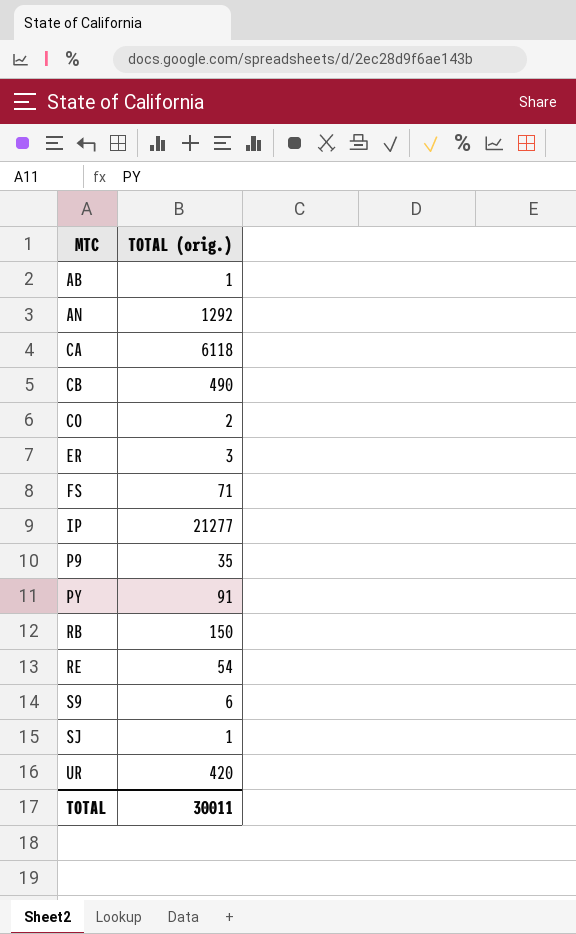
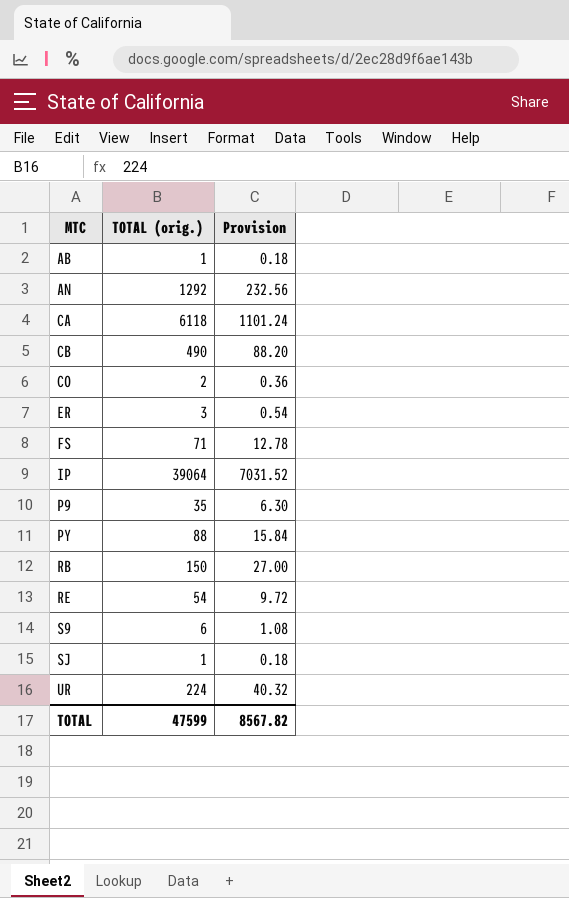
column Provision | formula: none -> [TOTAL (orig.)] * 0.18
IP | TOTAL (orig.): 21277 -> 39064
PY | TOTAL (orig.): 91 -> 88
UR | TOTAL (orig.): 420 -> 224
TOTAL | TOTAL (orig.): 30011 -> 47599

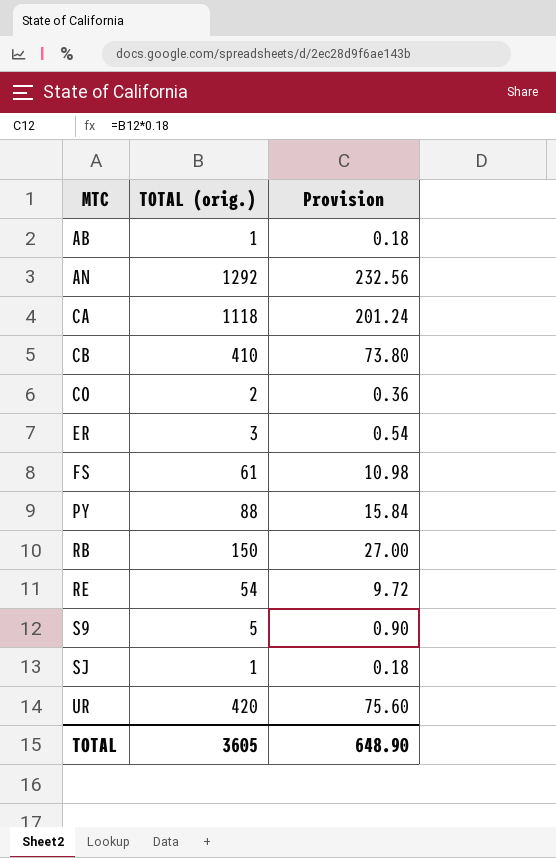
row IP: 39064 | 7031.52 -> none
row P9: 35 | 6.30 -> none
CA | TOTAL (orig.): 6118 -> 1118
CA | Provision: 1101.24 -> 201.24
CB | TOTAL (orig.): 490 -> 410
CB | Provision: 88.20 -> 73.80
FS | TOTAL (orig.): 71 -> 61
FS | Provision: 12.78 -> 10.98
S9 | TOTAL (orig.): 6 -> 5
S9 | Provision: 1.08 -> 0.90
UR | TOTAL (orig.): 224 -> 420
UR | Provision: 40.32 -> 75.60
TOTAL | TOTAL (orig.): 47599 -> 3605
TOTAL | Provision: 8567.82 -> 648.90

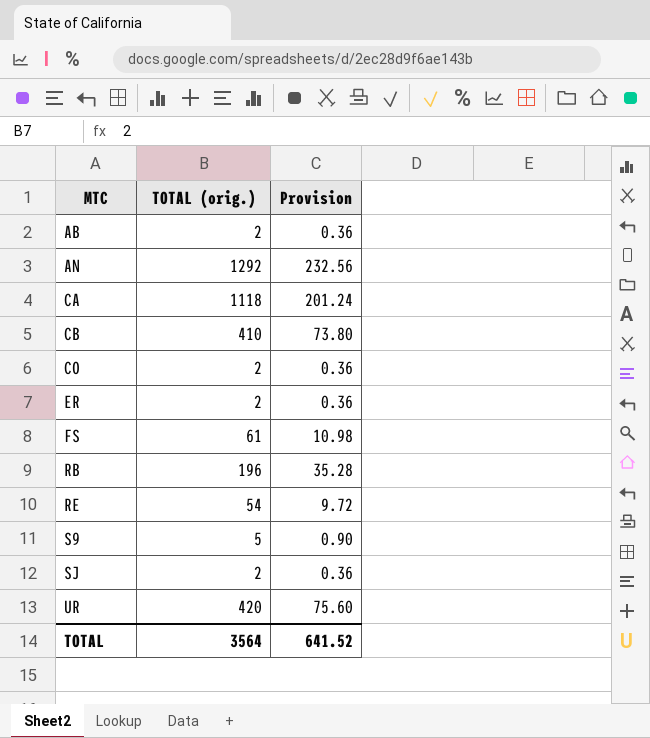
row PY: 88 | 15.84 -> none
AB | TOTAL (orig.): 1 -> 2
AB | Provision: 0.18 -> 0.36
ER | TOTAL (orig.): 3 -> 2
ER | Provision: 0.54 -> 0.36
RB | TOTAL (orig.): 150 -> 196
RB | Provision: 27.00 -> 35.28
SJ | TOTAL (orig.): 1 -> 2
SJ | Provision: 0.18 -> 0.36
TOTAL | TOTAL (orig.): 3605 -> 3564
TOTAL | Provision: 648.90 -> 641.52

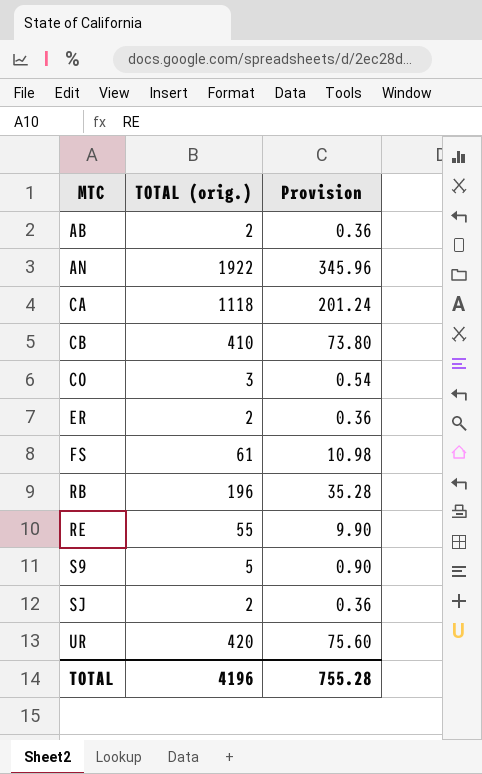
AN | TOTAL (orig.): 1292 -> 1922
AN | Provision: 232.56 -> 345.96
CO | TOTAL (orig.): 2 -> 3
CO | Provision: 0.36 -> 0.54
RE | TOTAL (orig.): 54 -> 55
RE | Provision: 9.72 -> 9.90
TOTAL | TOTAL (orig.): 3564 -> 4196
TOTAL | Provision: 641.52 -> 755.28

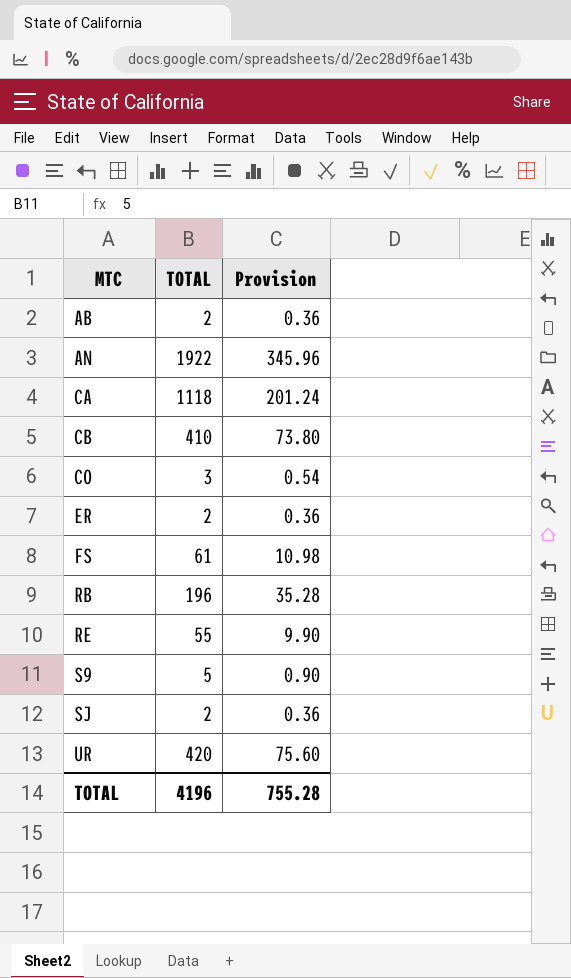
column name: TOTAL (orig.) -> TOTAL

